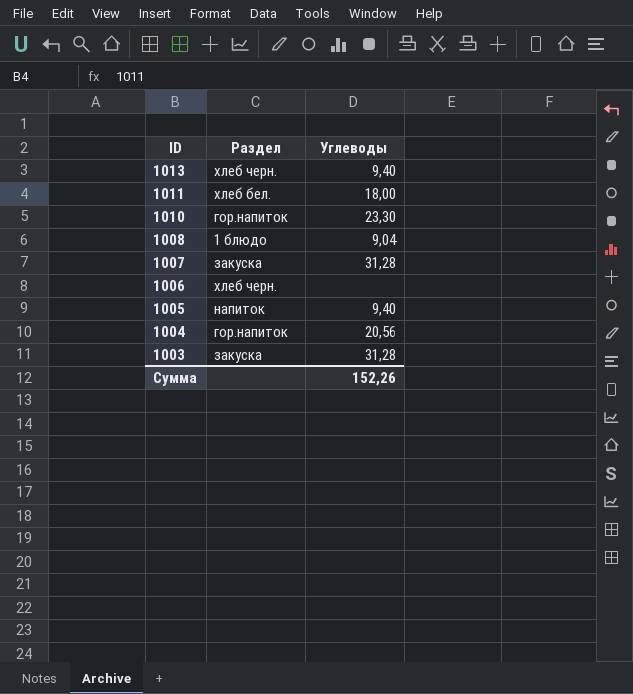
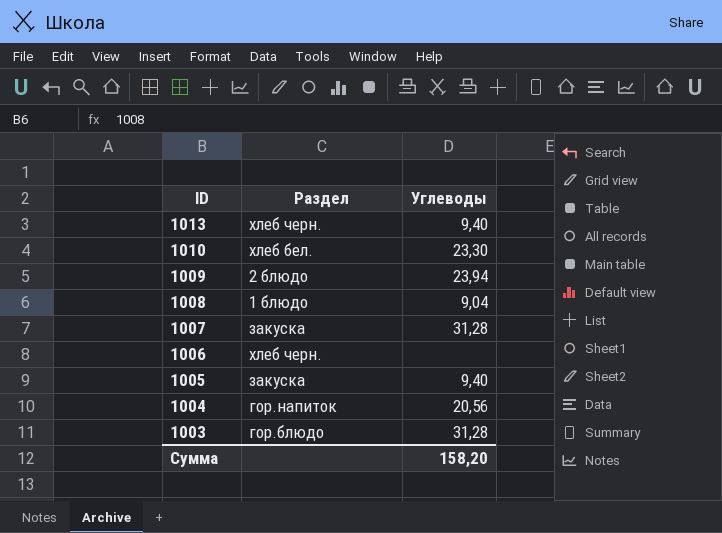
row 1011: хлеб бел. | 18,00 -> none
1010 | Раздел: гор.напиток -> хлеб бел.
row 1009: none -> 2 блюдо | 23,94
1005 | Раздел: напиток -> закуска
1003 | Раздел: закуска -> гор.блюдо
Сумма | Углеводы: 152,26 -> 158,20

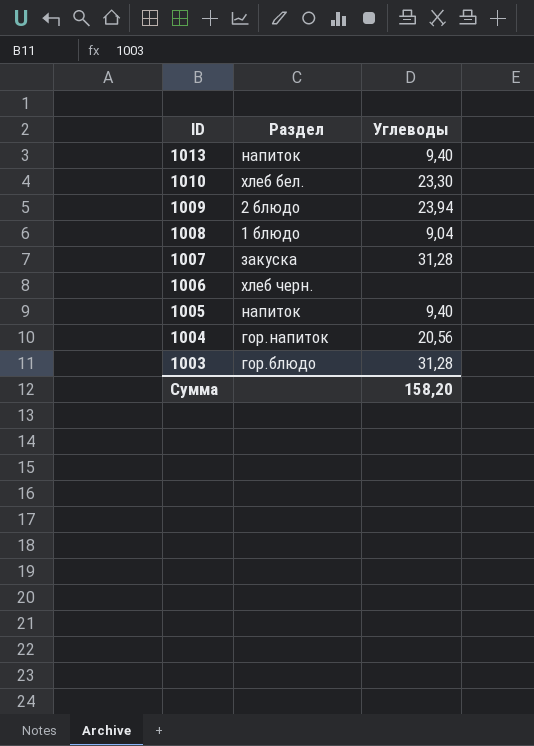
1013 | Раздел: хлеб черн. -> напиток
1005 | Раздел: закуска -> напиток

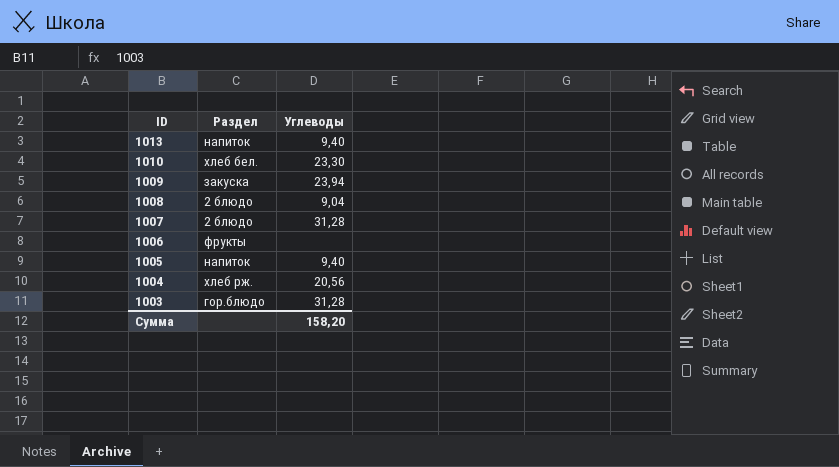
1009 | Раздел: 2 блюдо -> закуска
1008 | Раздел: 1 блюдо -> 2 блюдо
1007 | Раздел: закуска -> 2 блюдо
1006 | Раздел: хлеб черн. -> фрукты
1004 | Раздел: гор.напиток -> хлеб рж.

